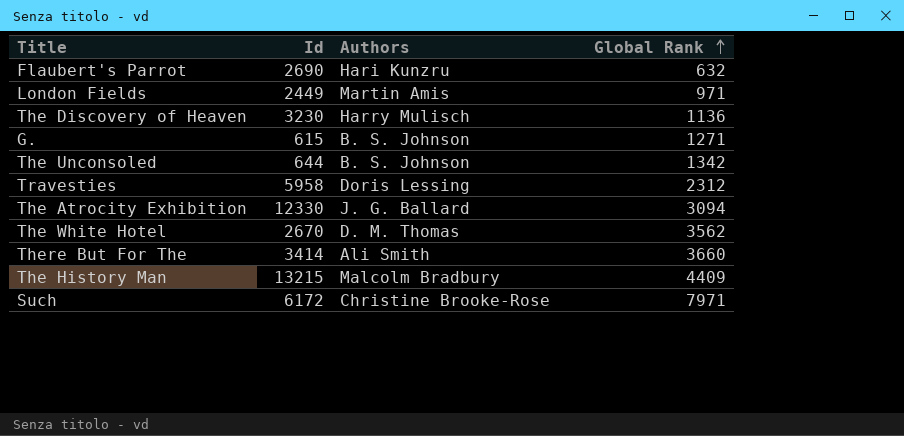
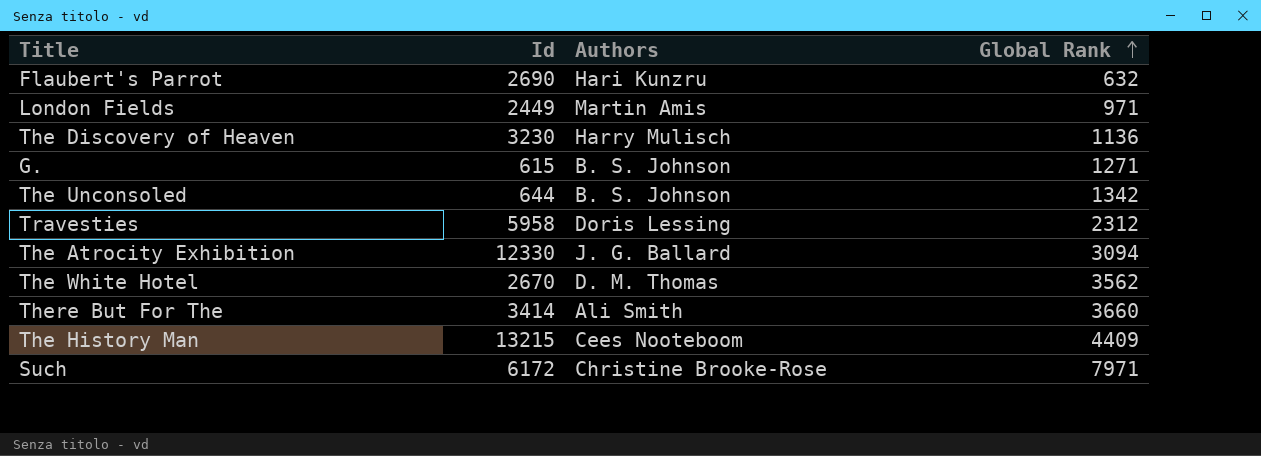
The History Man | Authors: Malcolm Bradbury -> Cees Nooteboom

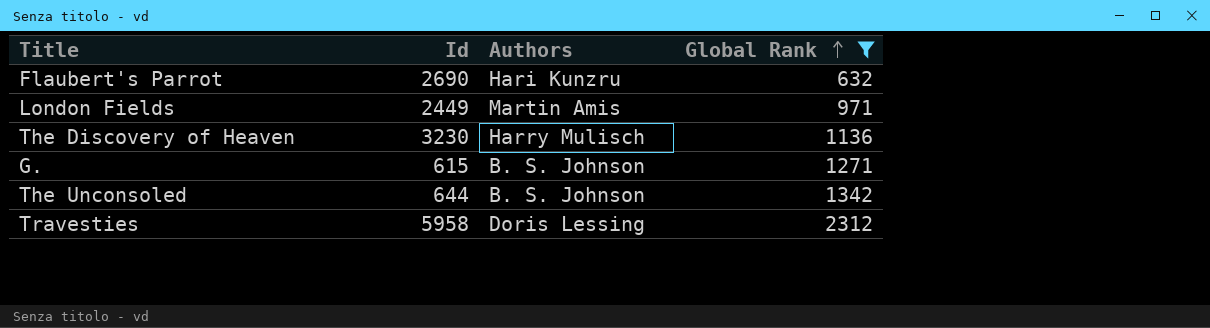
filter: none -> Global Rank <= 2312

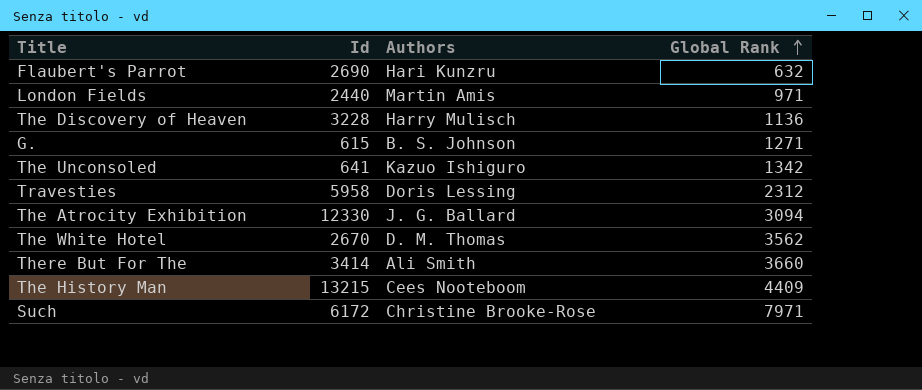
filter: Global Rank <= 2312 -> none
London Fields | Id: 2449 -> 2440
The Discovery of Heaven | Id: 3230 -> 3228
The Unconsoled | Id: 644 -> 641
The Unconsoled | Authors: B. S. Johnson -> Kazuo Ishiguro

